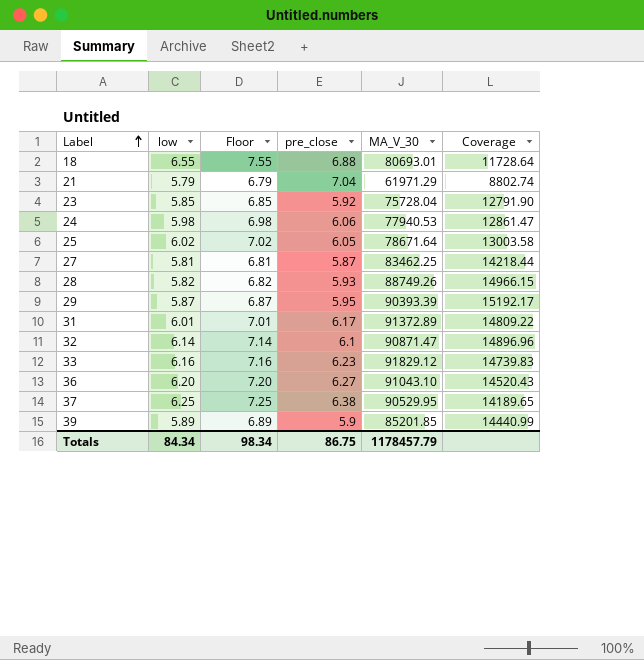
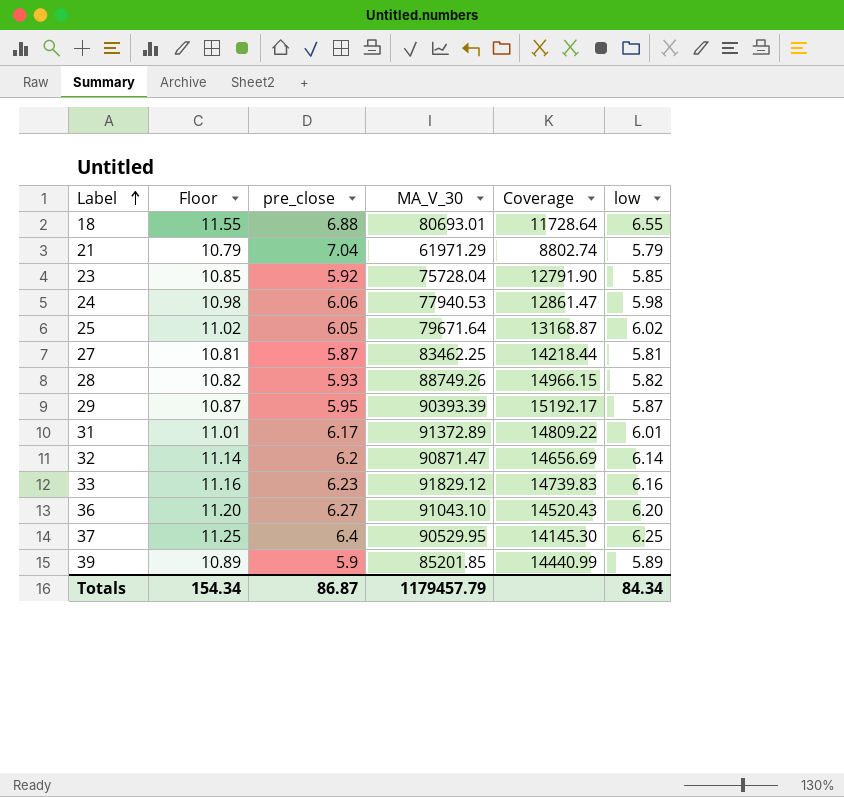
column Floor | formula: [low] + 1 -> [low] + 5
column low | position: 2 -> 6
25 | MA_V_30: 78671.64 -> 79671.64
25 | Coverage: 13003.58 -> 13168.87
32 | pre_close: 6.1 -> 6.2
32 | Coverage: 14896.96 -> 14656.69
37 | pre_close: 6.38 -> 6.4
37 | Coverage: 14189.65 -> 14145.30
Totals | Floor: 98.34 -> 154.34
Totals | pre_close: 86.75 -> 86.87
Totals | MA_V_30: 1178457.79 -> 1179457.79

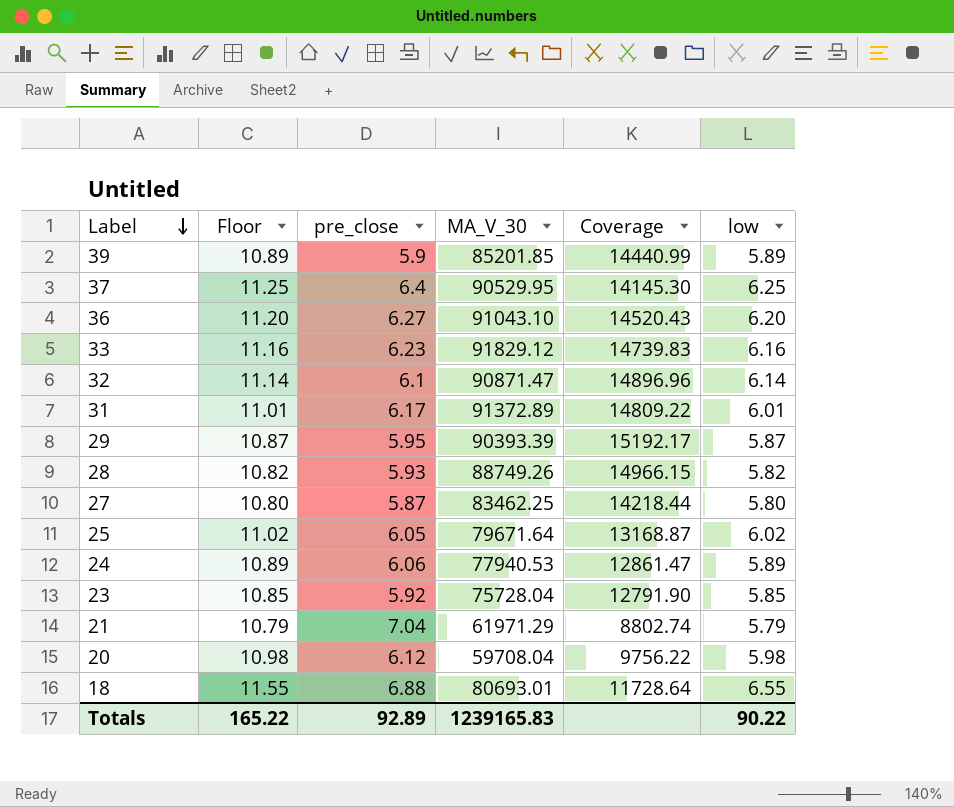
row order: Label ascending -> Label descending
32 | pre_close: 6.2 -> 6.1
32 | Coverage: 14656.69 -> 14896.96
27 | Floor: 10.81 -> 10.80
27 | low: 5.81 -> 5.80
24 | Floor: 10.98 -> 10.89
24 | low: 5.98 -> 5.89
row 20: none -> 10.98 | 6.12 | 59708.04 | 9756.22 | 5.98
Totals | Floor: 154.34 -> 165.22
Totals | pre_close: 86.87 -> 92.89
Totals | MA_V_30: 1179457.79 -> 1239165.83
Totals | low: 84.34 -> 90.22

